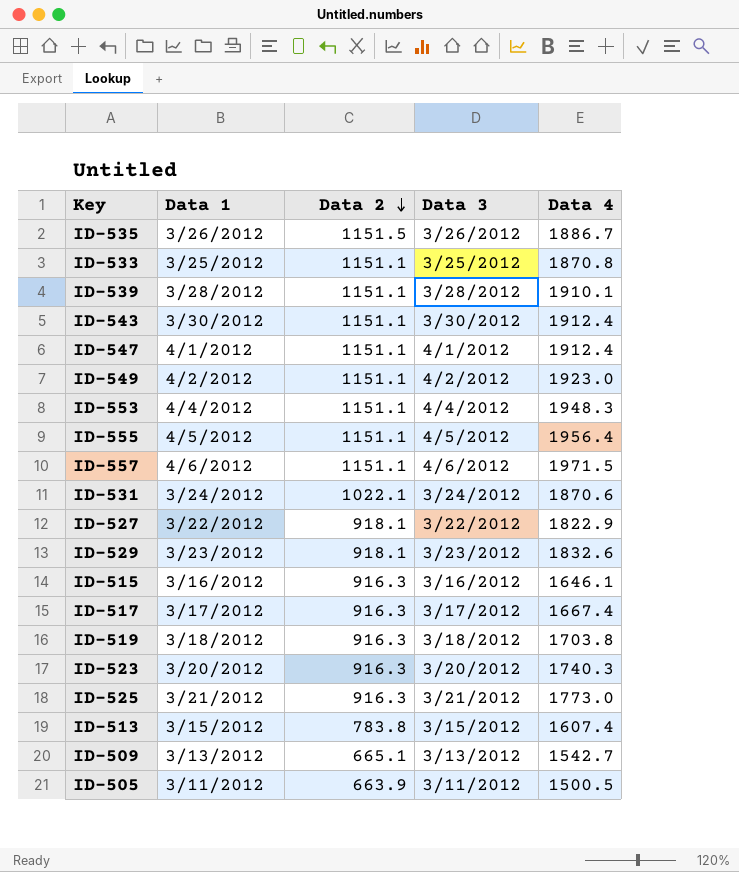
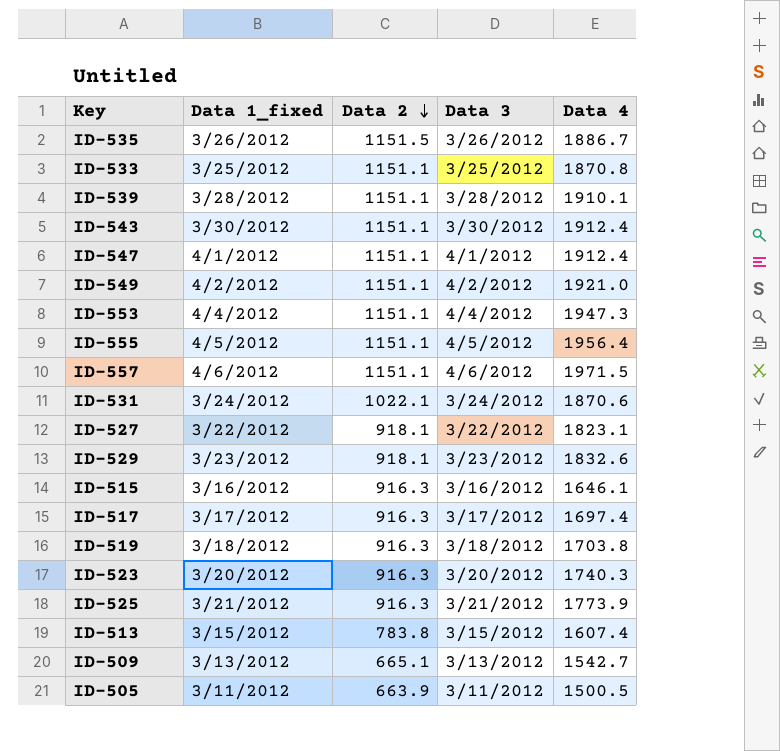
column name: Data 1 -> Data 1_fixed
ID-549 | Data 4: 1923.0 -> 1921.0
ID-553 | Data 4: 1948.3 -> 1947.3
ID-527 | Data 4: 1822.9 -> 1823.1
ID-517 | Data 4: 1667.4 -> 1697.4
ID-525 | Data 4: 1773.0 -> 1773.9

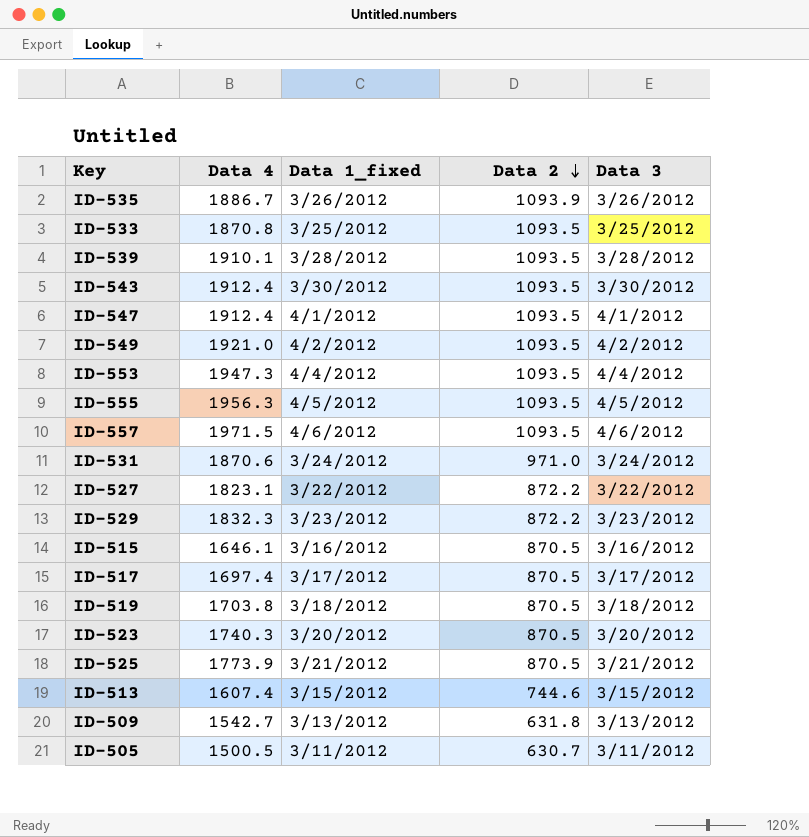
column Data 4 | position: 5 -> 2
ID-535 | Data 2: 1151.5 -> 1093.9
ID-533 | Data 2: 1151.1 -> 1093.5
ID-539 | Data 2: 1151.1 -> 1093.5
ID-543 | Data 2: 1151.1 -> 1093.5
ID-547 | Data 2: 1151.1 -> 1093.5
ID-549 | Data 2: 1151.1 -> 1093.5
ID-553 | Data 2: 1151.1 -> 1093.5
ID-555 | Data 4: 1956.4 -> 1956.3
ID-555 | Data 2: 1151.1 -> 1093.5
ID-557 | Data 2: 1151.1 -> 1093.5
ID-531 | Data 2: 1022.1 -> 971.0
ID-527 | Data 2: 918.1 -> 872.2
ID-529 | Data 4: 1832.6 -> 1832.3
ID-529 | Data 2: 918.1 -> 872.2
ID-515 | Data 2: 916.3 -> 870.5
ID-517 | Data 2: 916.3 -> 870.5
ID-519 | Data 2: 916.3 -> 870.5
ID-523 | Data 2: 916.3 -> 870.5
ID-525 | Data 2: 916.3 -> 870.5
ID-513 | Data 2: 783.8 -> 744.6
ID-509 | Data 2: 665.1 -> 631.8
ID-505 | Data 2: 663.9 -> 630.7

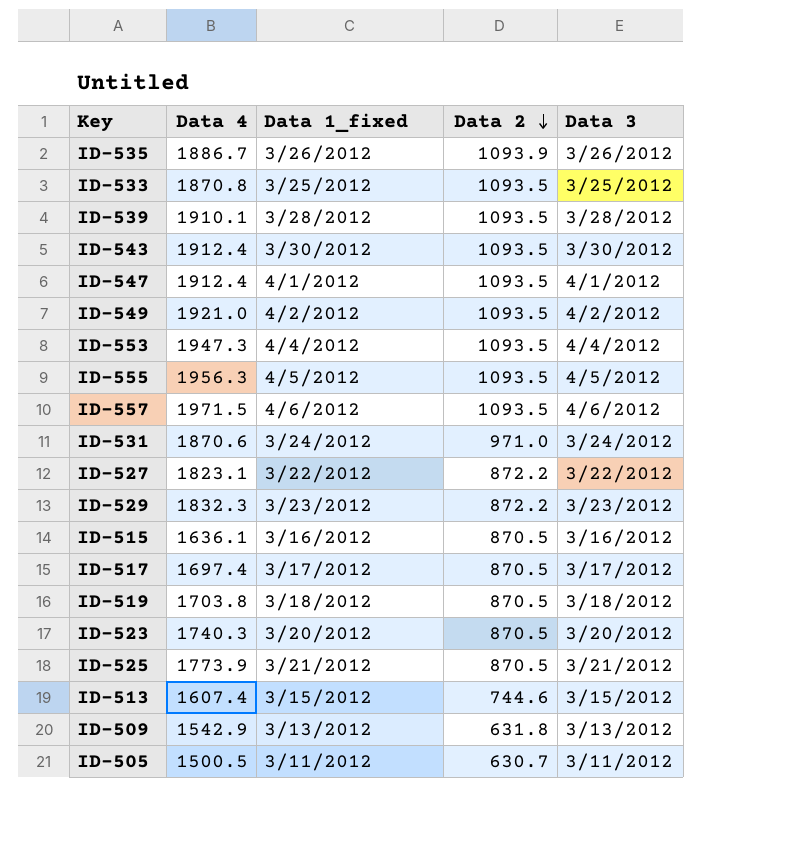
ID-515 | Data 4: 1646.1 -> 1636.1
ID-509 | Data 4: 1542.7 -> 1542.9

